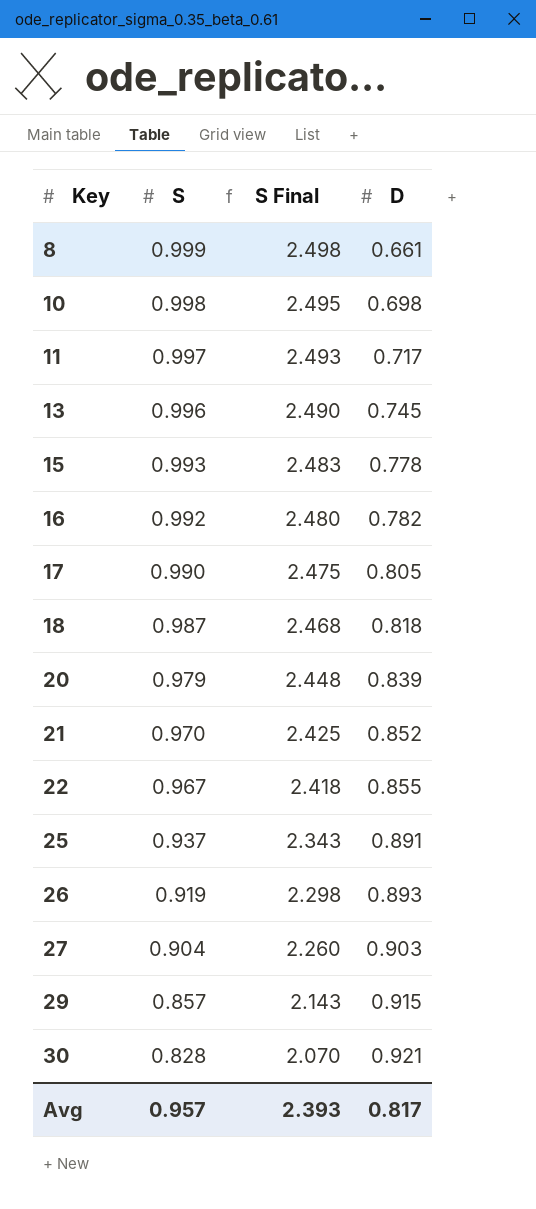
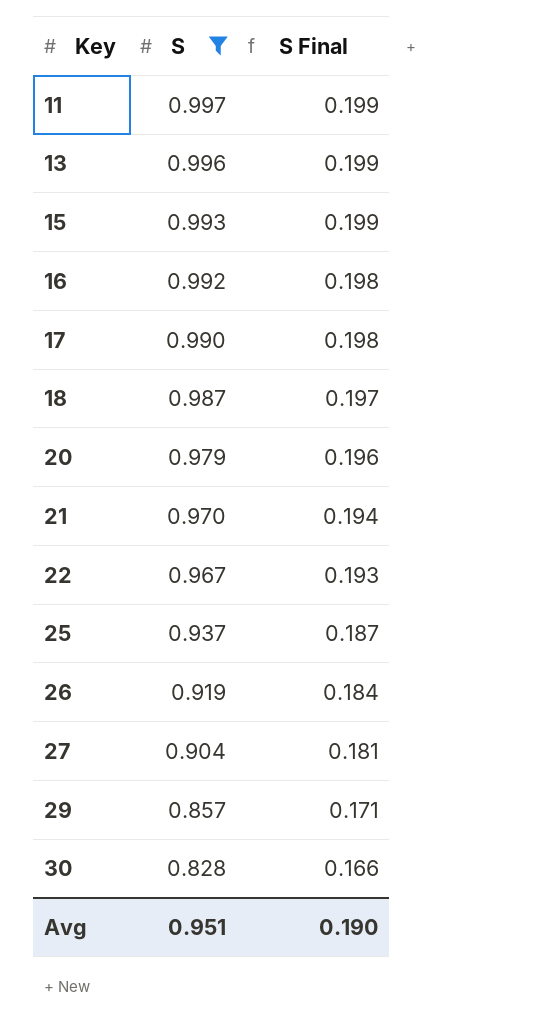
filter: none -> S <= 0.997
column D | position: 4 -> none
column S Final | formula: [S] * 2.5 -> [S] * 0.2
Avg | S: 0.957 -> 0.951
Avg | S Final: 2.393 -> 0.190

